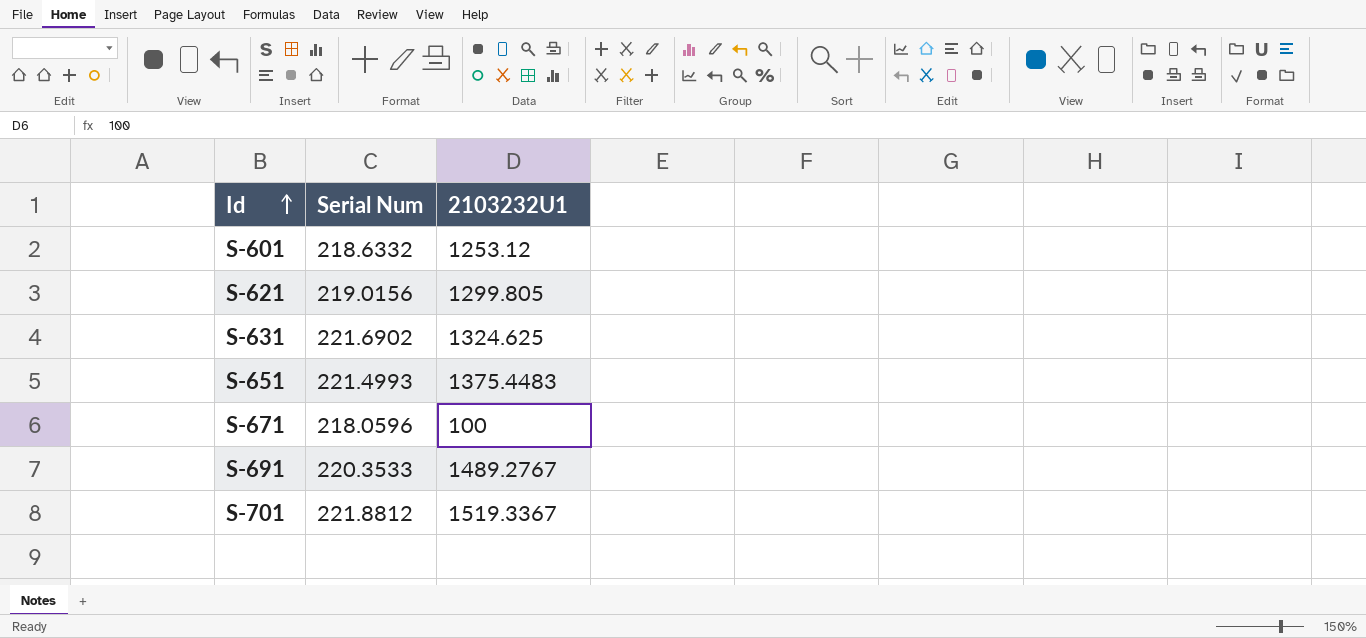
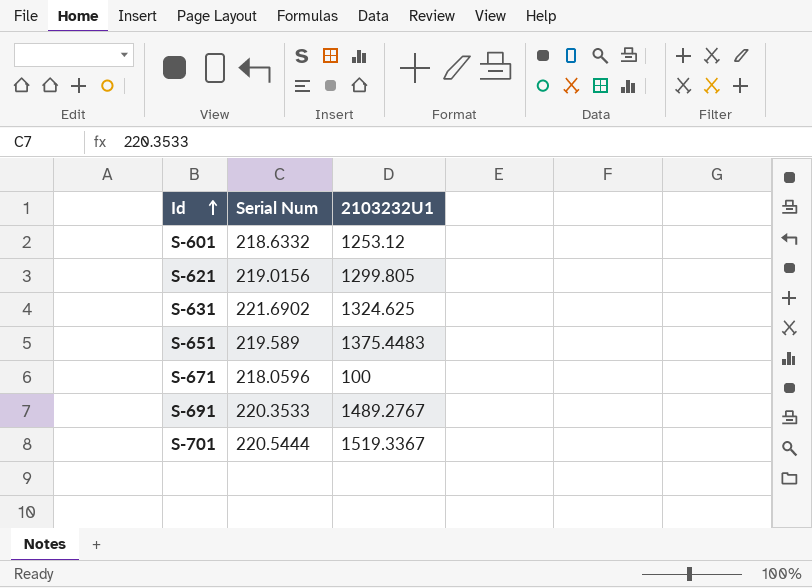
S-651 | Serial Num: 221.4993 -> 219.589
S-701 | Serial Num: 221.8812 -> 220.5444

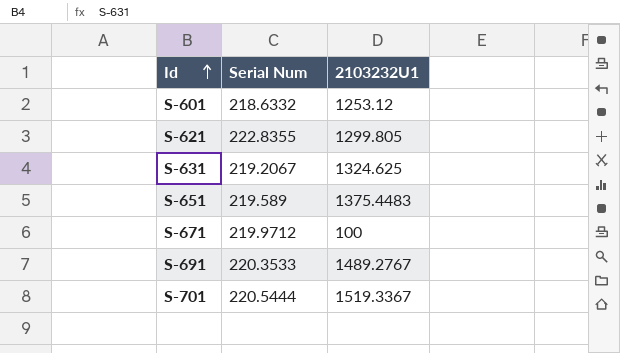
S-621 | Serial Num: 219.0156 -> 222.8355
S-631 | Serial Num: 221.6902 -> 219.2067
S-671 | Serial Num: 218.0596 -> 219.9712

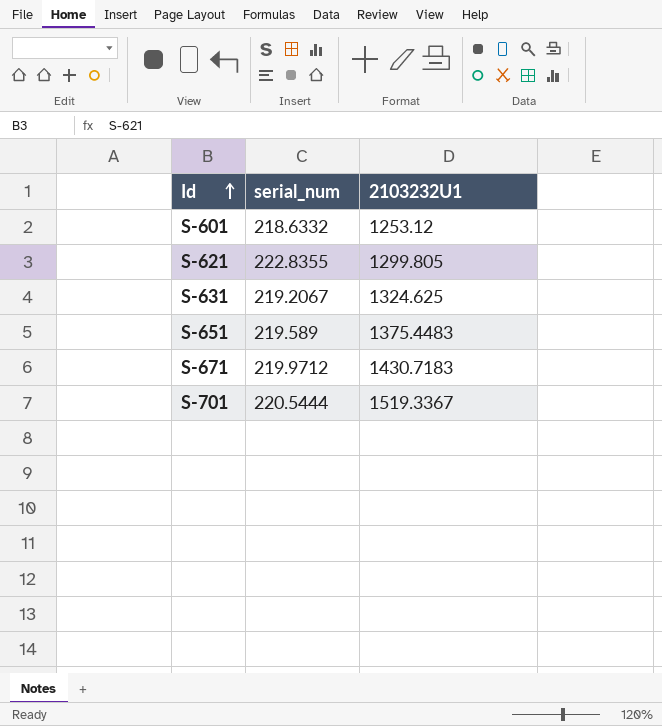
column name: Serial Num -> serial_num
row S-691: 220.3533 | 1489.2767 -> none
S-671 | 2103232U1: 100 -> 1430.7183

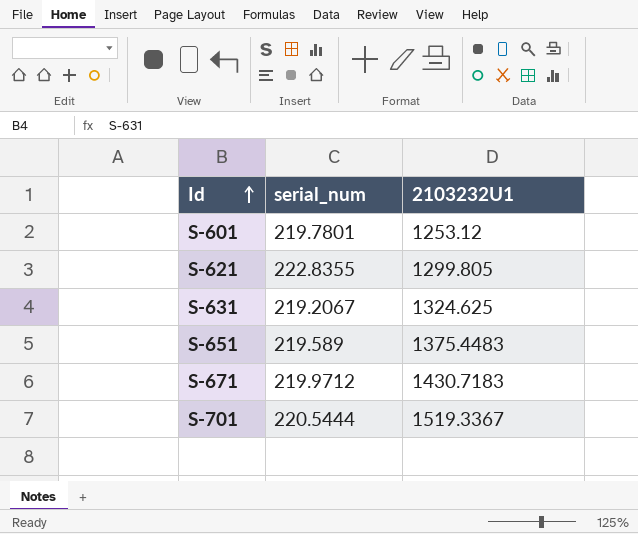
S-601 | serial_num: 218.6332 -> 219.7801

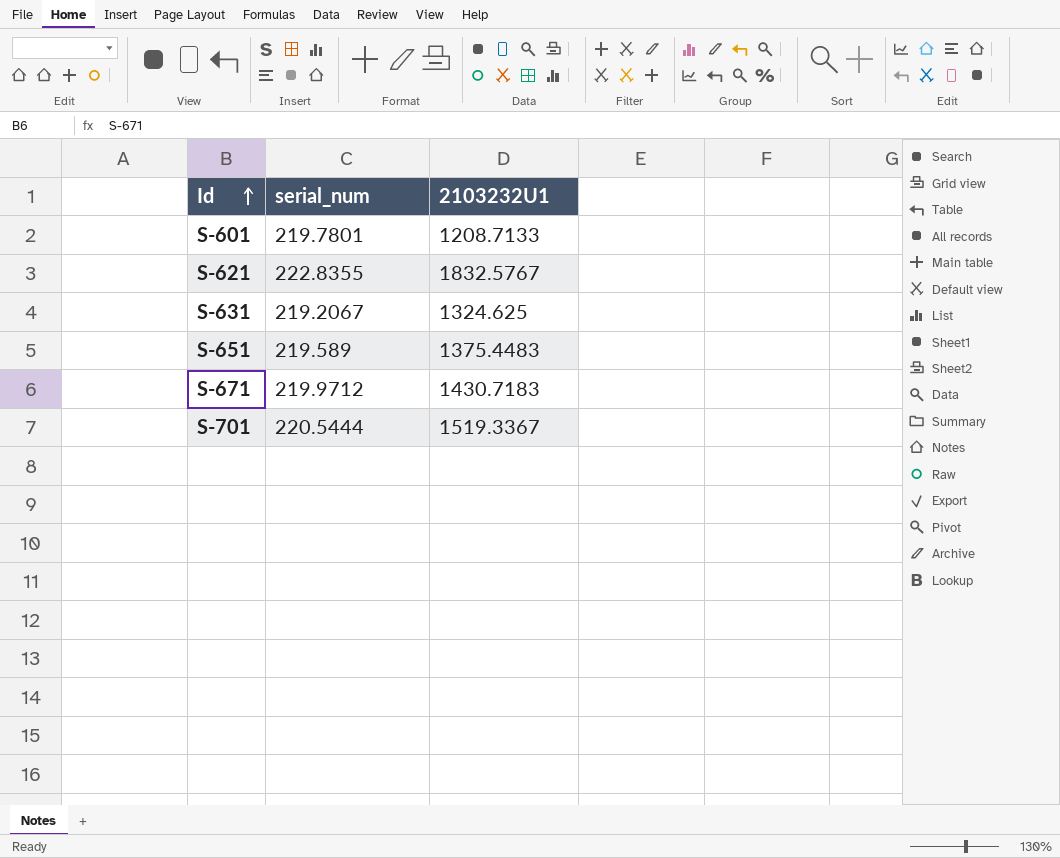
S-601 | 2103232U1: 1253.12 -> 1208.7133
S-621 | 2103232U1: 1299.805 -> 1832.5767

